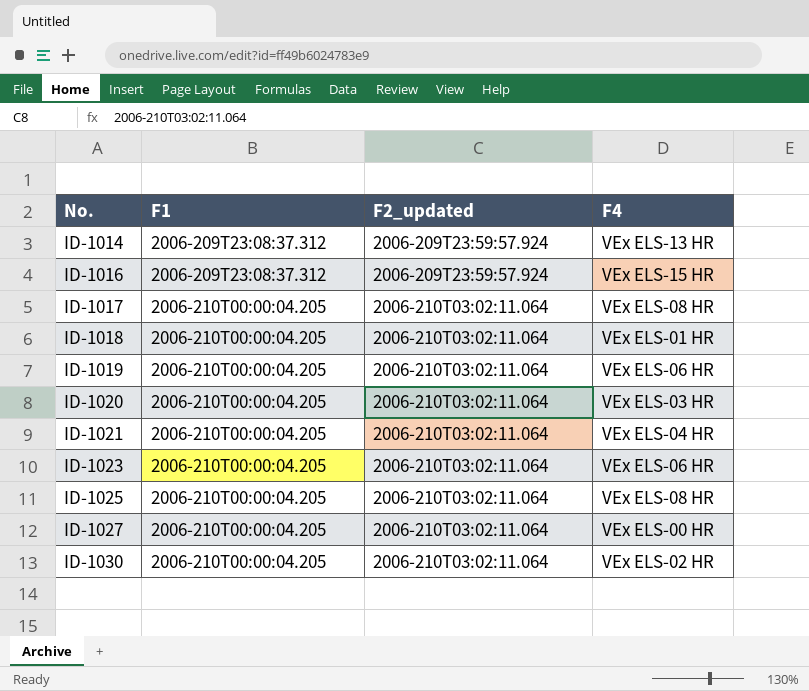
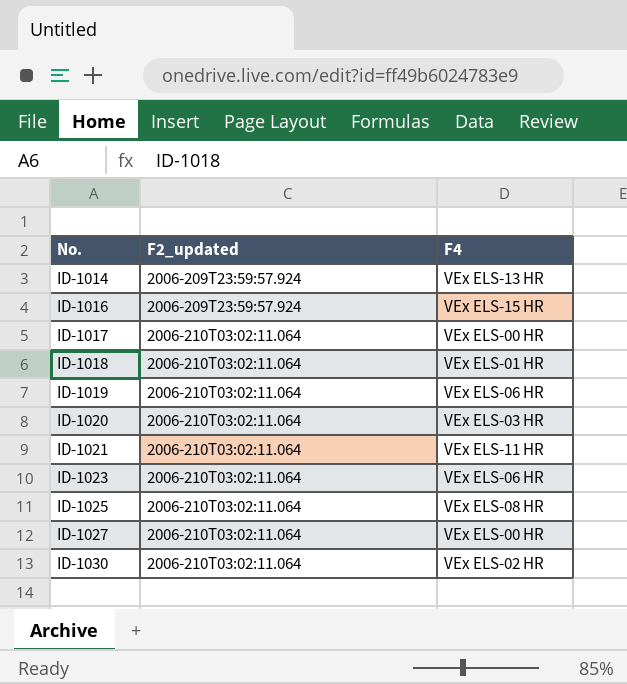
column F1 | position: 2 -> none
ID-1017 | F4: VEx ELS-08 HR -> VEx ELS-00 HR
ID-1021 | F4: VEx ELS-04 HR -> VEx ELS-11 HR

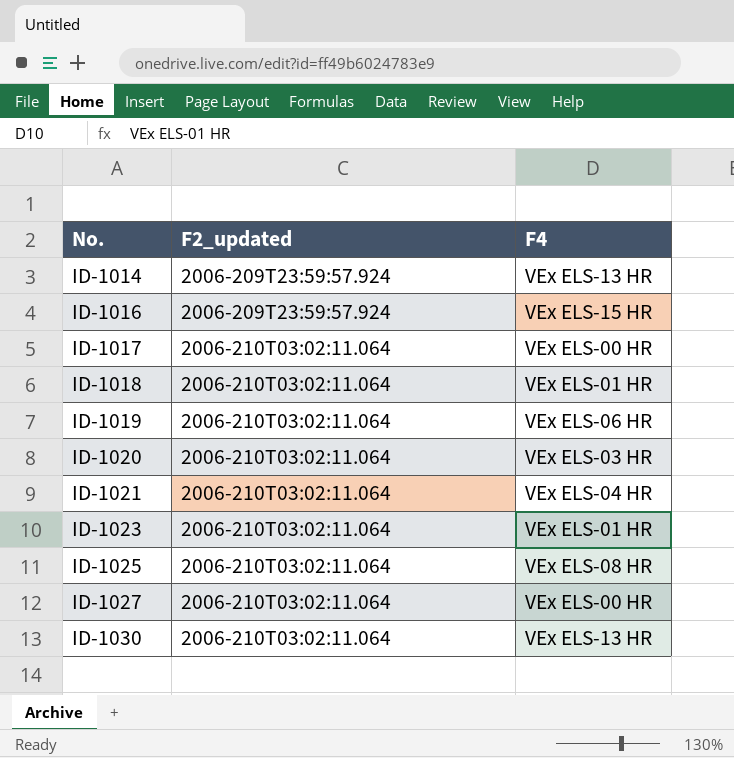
ID-1021 | F4: VEx ELS-11 HR -> VEx ELS-04 HR
ID-1023 | F4: VEx ELS-06 HR -> VEx ELS-01 HR
ID-1030 | F4: VEx ELS-02 HR -> VEx ELS-13 HR

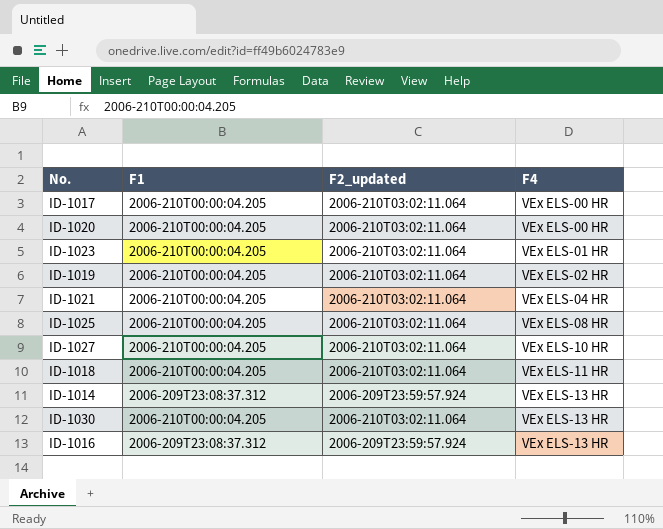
row order: No. ascending -> F4 ascending
column F1 | position: none -> 2
ID-1020 | F4: VEx ELS-03 HR -> VEx ELS-00 HR
ID-1019 | F4: VEx ELS-06 HR -> VEx ELS-02 HR
ID-1027 | F4: VEx ELS-00 HR -> VEx ELS-10 HR
ID-1018 | F4: VEx ELS-01 HR -> VEx ELS-11 HR
ID-1016 | F4: VEx ELS-15 HR -> VEx ELS-13 HR

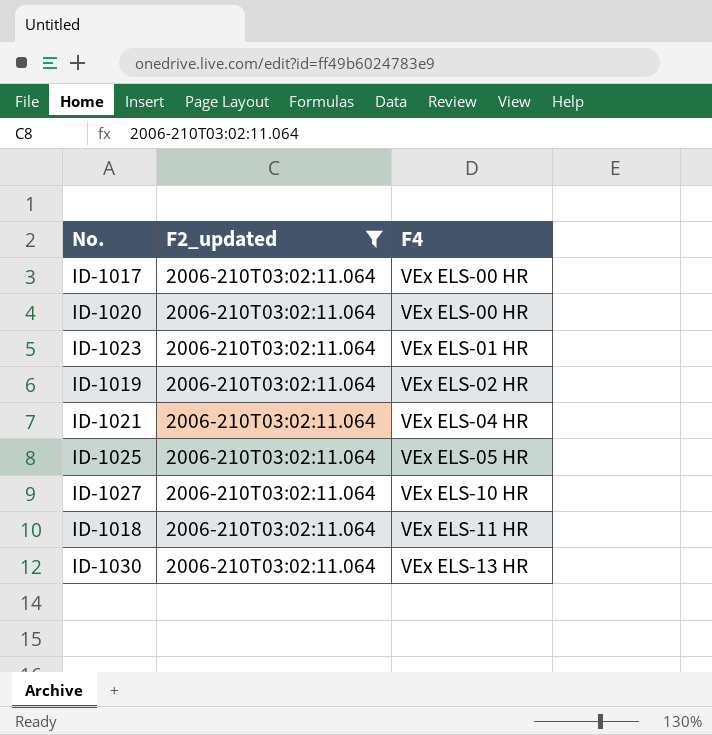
filter: none -> F2_updated = 2006-210T03:02:11.064
column F1 | position: 2 -> none
ID-1025 | F4: VEx ELS-08 HR -> VEx ELS-05 HR

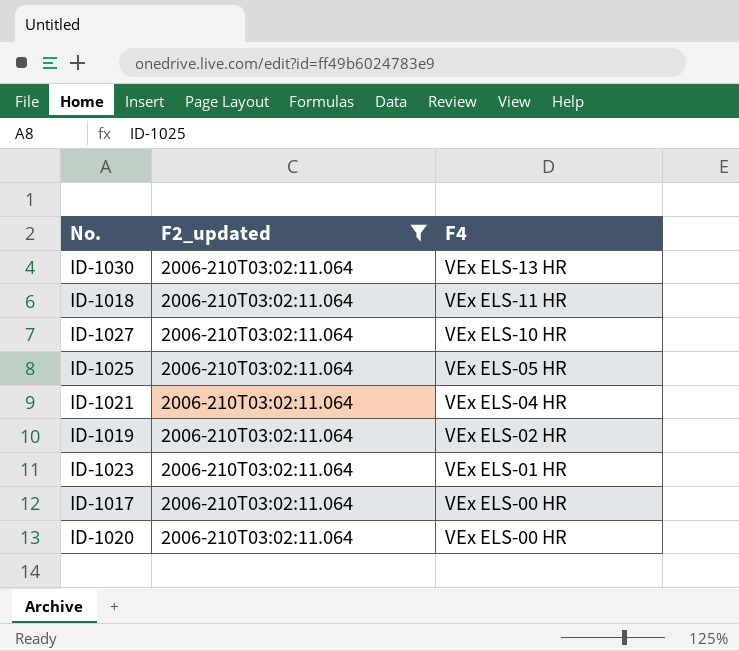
row order: F4 ascending -> F4 descending

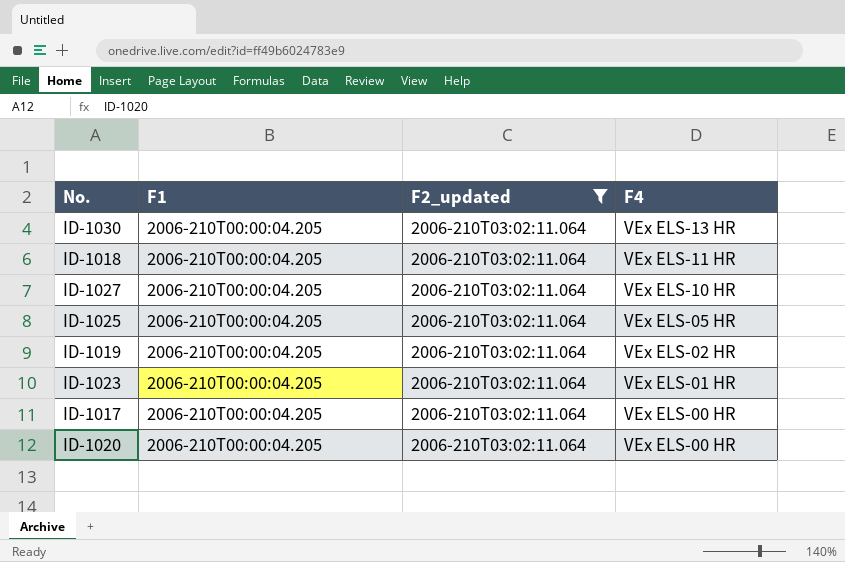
column F1 | position: none -> 2
row ID-1021: 2006-210T03:02:11.064 | VEx ELS-04 HR -> none

